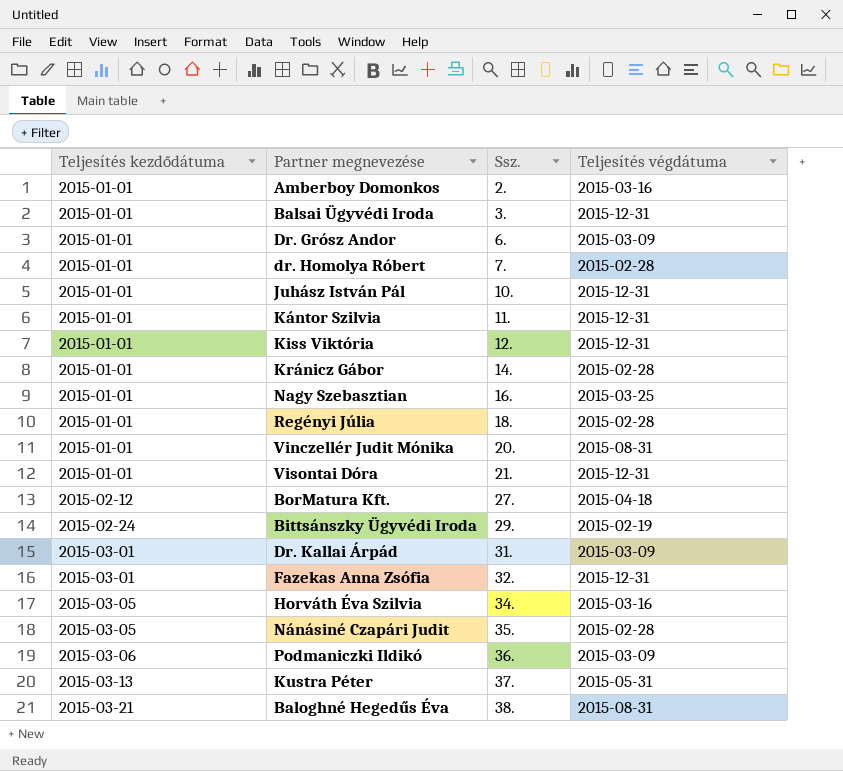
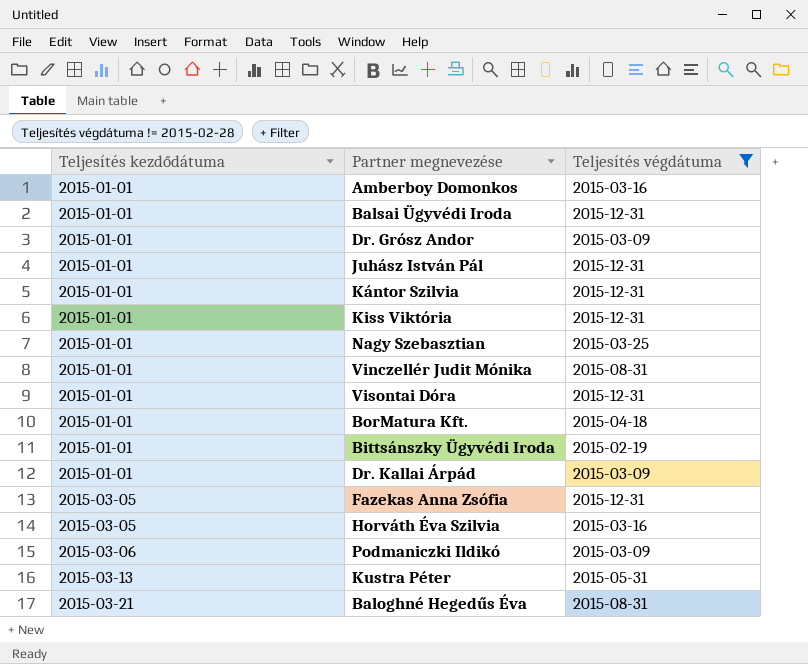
filter: none -> Teljesítés végdátuma != 2015-02-28
column Ssz. | position: 3 -> none
BorMatura Kft. | Teljesítés kezdődátuma: 2015-02-12 -> 2015-01-01
Bittsánszky Ügyvédi Iroda | Teljesítés kezdődátuma: 2015-02-24 -> 2015-01-01
Dr. Kallai Árpád | Teljesítés kezdődátuma: 2015-03-01 -> 2015-01-01
Fazekas Anna Zsófia | Teljesítés kezdődátuma: 2015-03-01 -> 2015-03-05

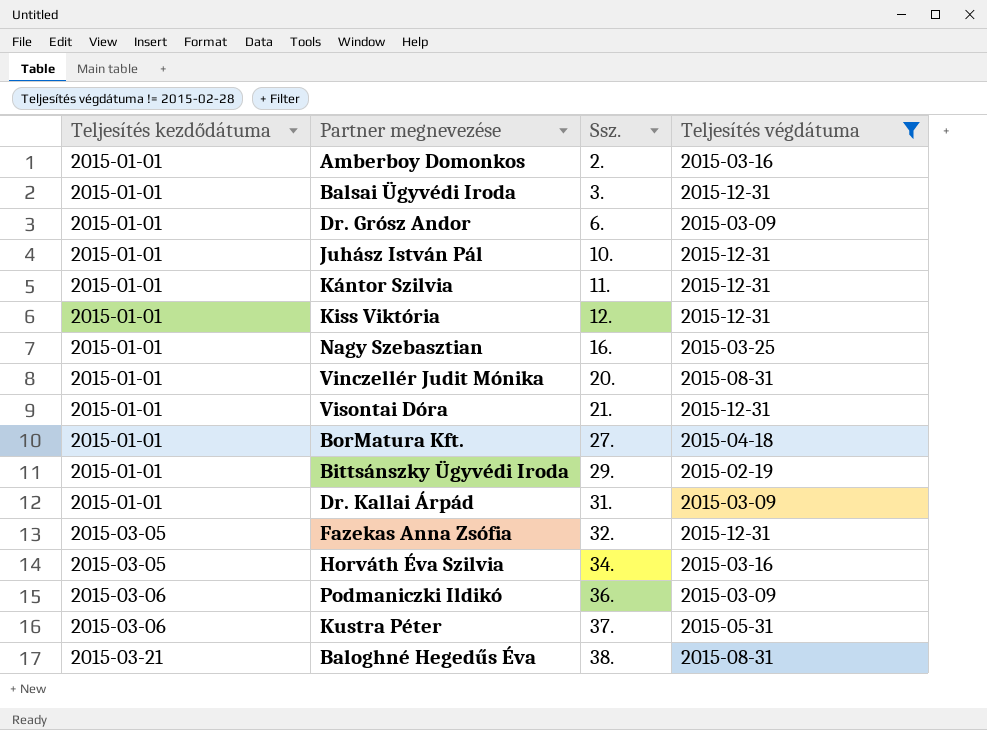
column Ssz. | position: none -> 3
Kustra Péter | Teljesítés kezdődátuma: 2015-03-13 -> 2015-03-06

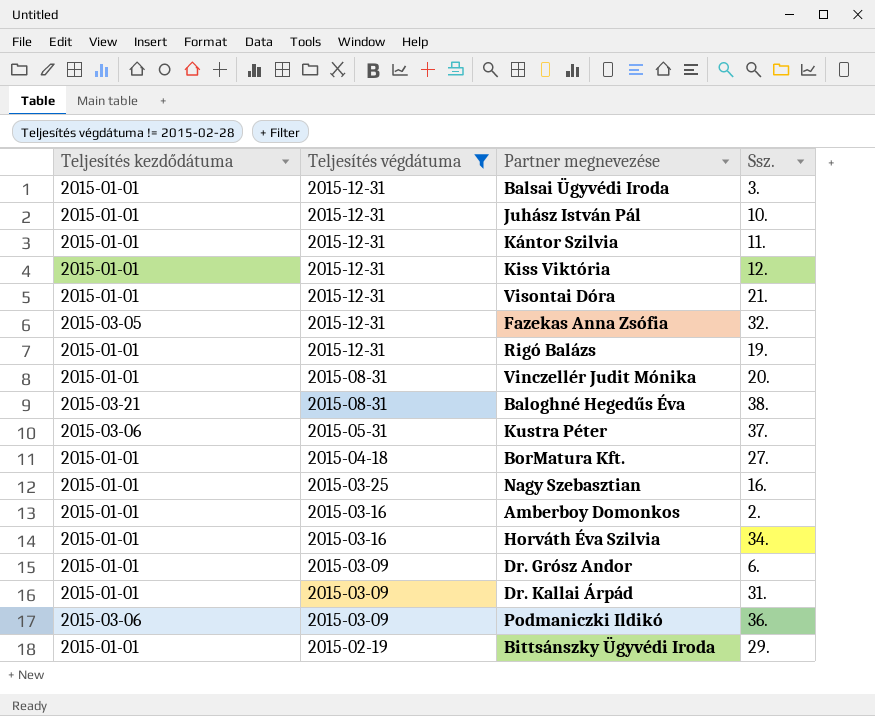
row order: Teljesítés kezdődátuma ascending -> Teljesítés végdátuma descending
column Teljesítés végdátuma | position: 4 -> 2
row Rigó Balázs: none -> 2015-01-01 | 2015-12-31 | 19.
Horváth Éva Szilvia | Teljesítés kezdődátuma: 2015-03-05 -> 2015-01-01

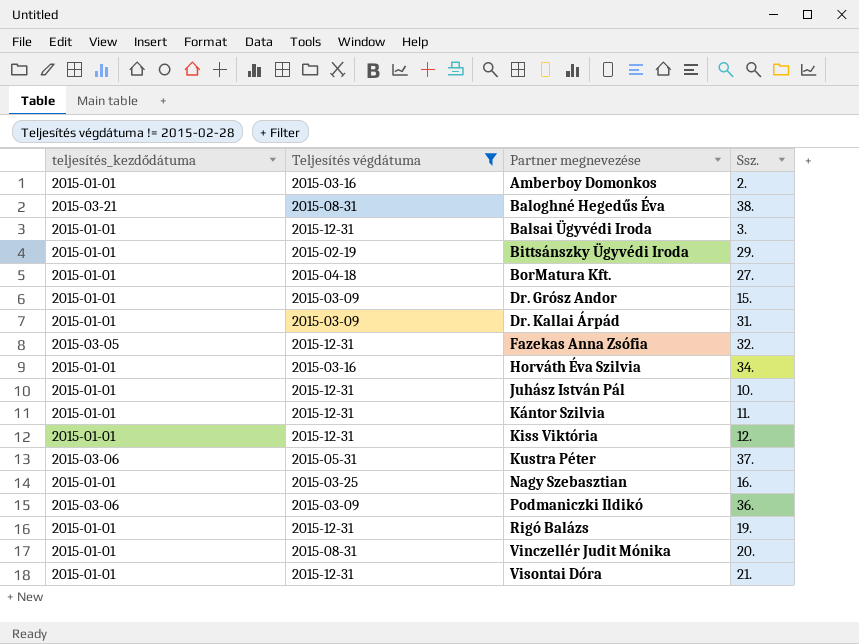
row order: Teljesítés végdátuma descending -> Partner megnevezése ascending
column name: Teljesítés kezdődátuma -> teljesítés_kezdődátuma
Dr. Grósz Andor | Ssz.: 6. -> 15.

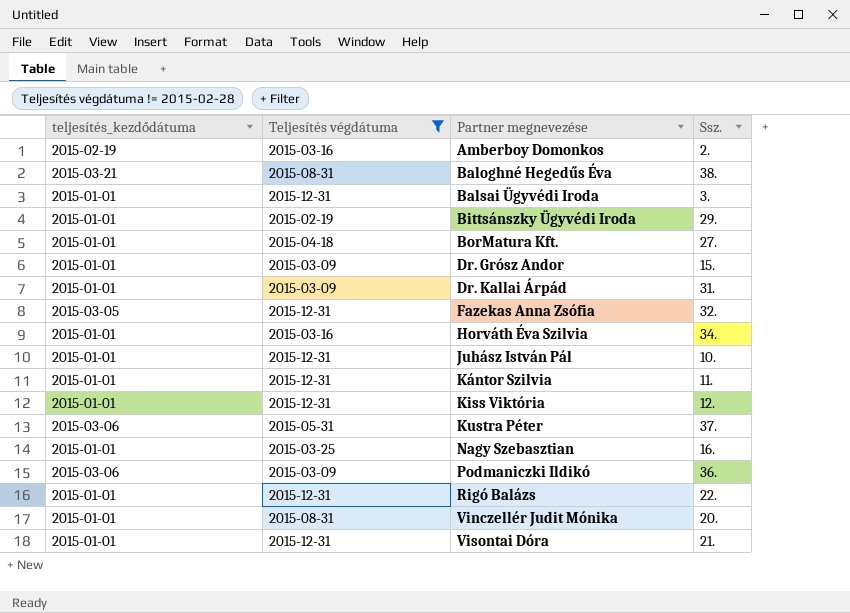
Amberboy Domonkos | teljesítés_kezdődátuma: 2015-01-01 -> 2015-02-19
Rigó Balázs | Ssz.: 19. -> 22.

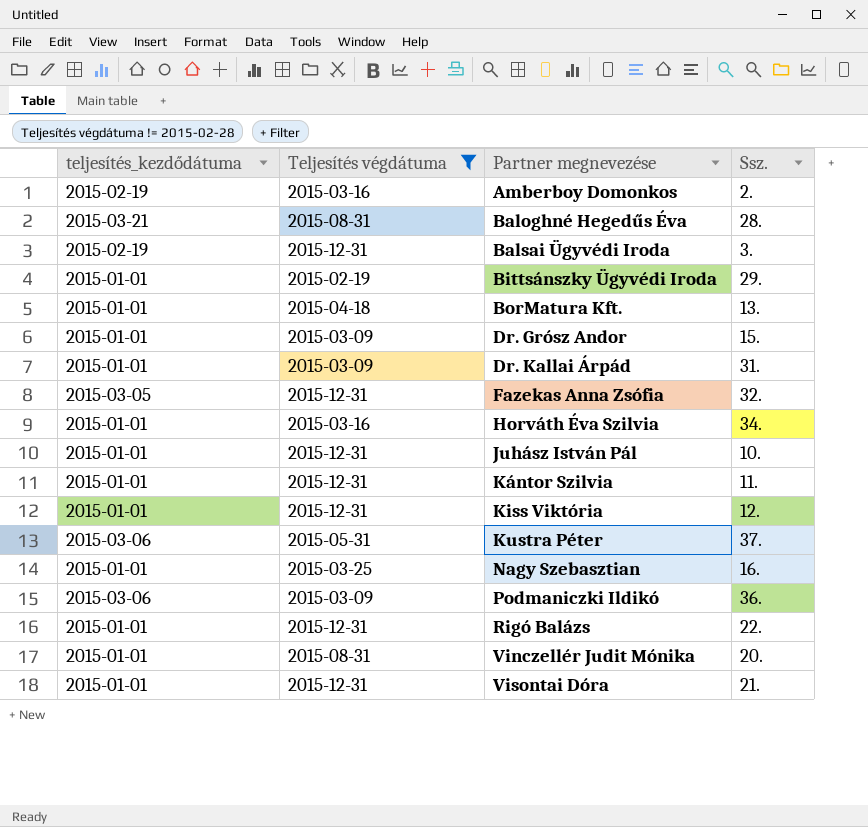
Baloghné Hegedűs Éva | Ssz.: 38. -> 28.
Balsai Ügyvédi Iroda | teljesítés_kezdődátuma: 2015-01-01 -> 2015-02-19
BorMatura Kft. | Ssz.: 27. -> 13.

